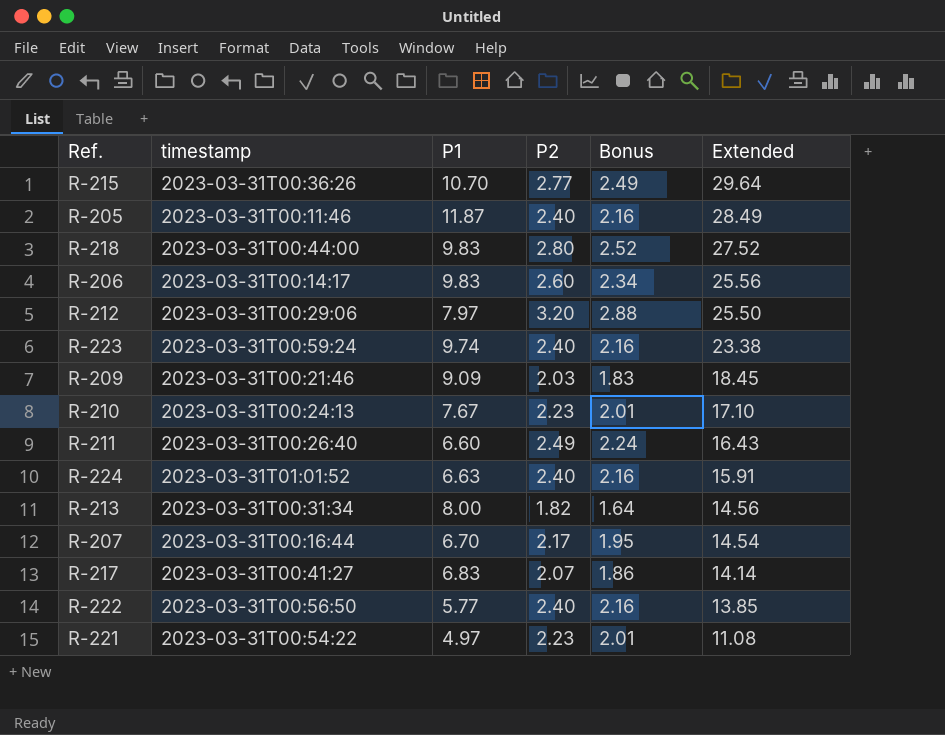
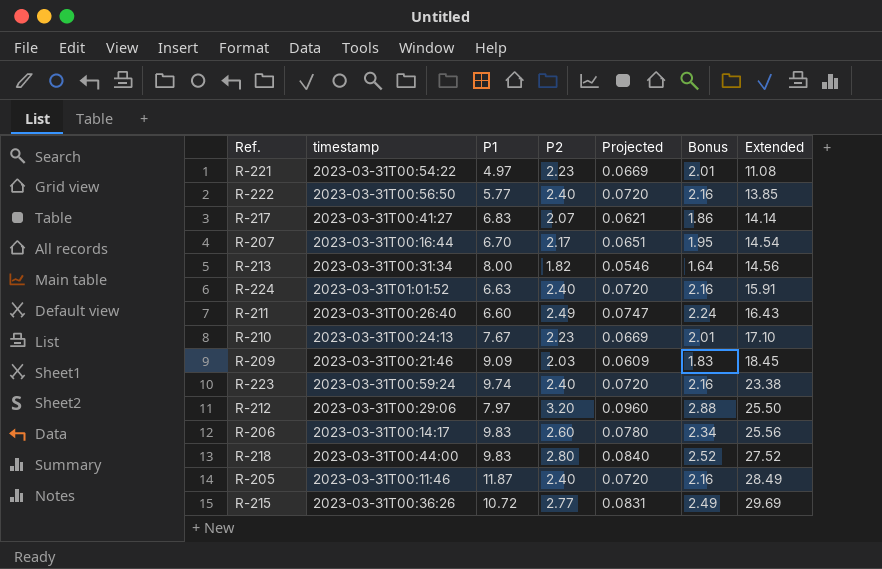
row order: Extended descending -> Extended ascending
column Projected | formula: none -> [P2] * 0.03
R-215 | P1: 10.70 -> 10.72
R-215 | Extended: 29.64 -> 29.69

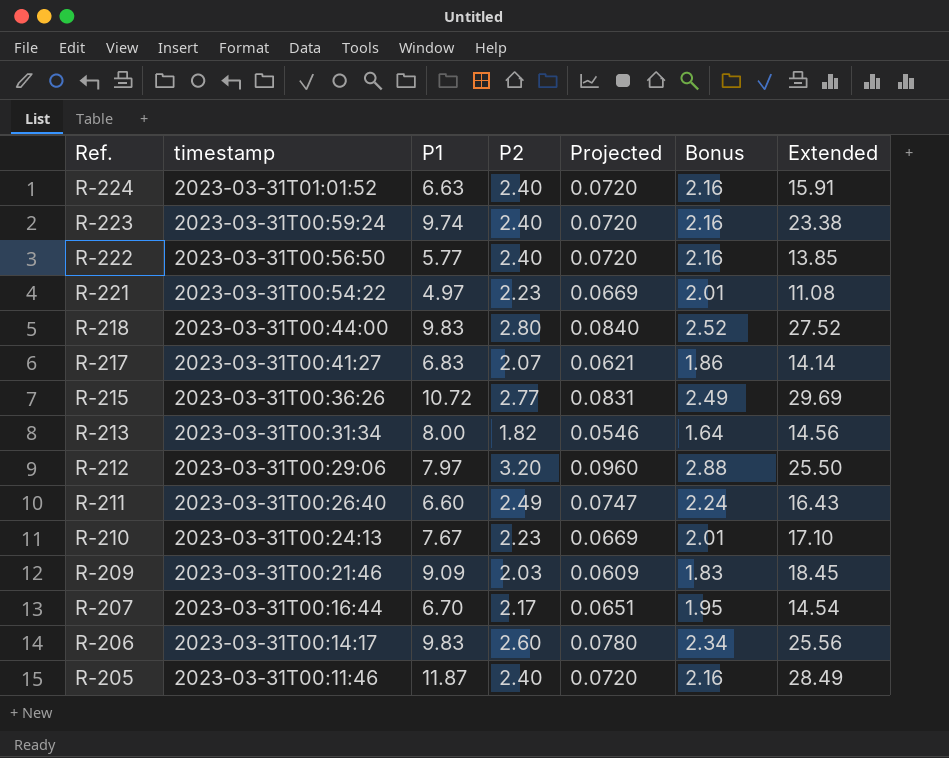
row order: Extended ascending -> Ref. descending

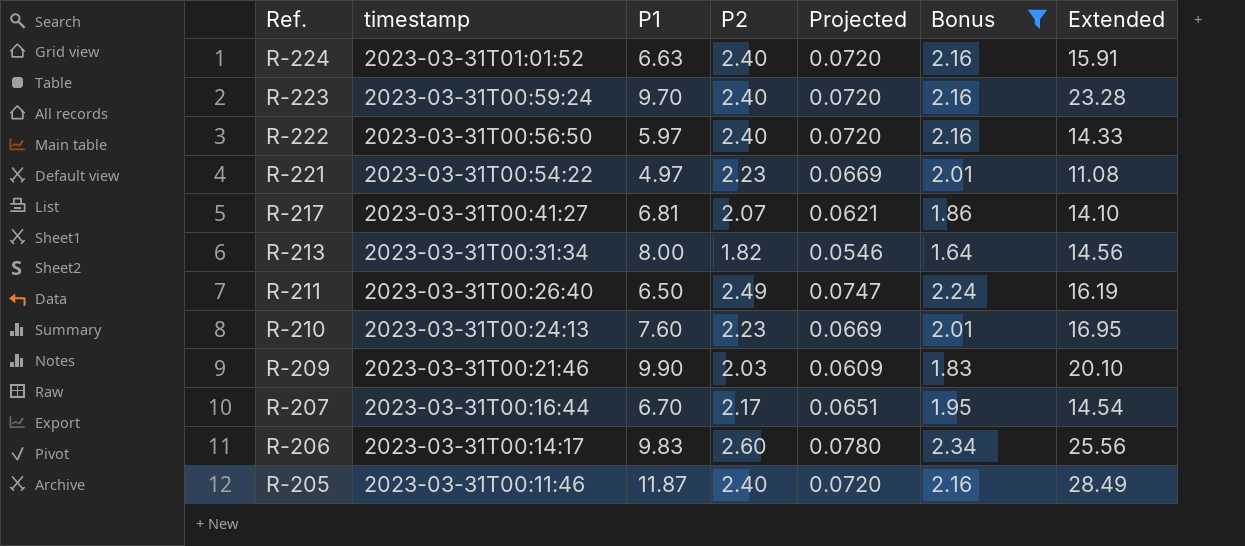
filter: none -> Bonus <= 2.34
R-223 | P1: 9.74 -> 9.70
R-223 | Extended: 23.38 -> 23.28
R-222 | P1: 5.77 -> 5.97
R-222 | Extended: 13.85 -> 14.33
R-217 | P1: 6.83 -> 6.81
R-217 | Extended: 14.14 -> 14.10
R-211 | P1: 6.60 -> 6.50
R-211 | Extended: 16.43 -> 16.19
R-210 | P1: 7.67 -> 7.60
R-210 | Extended: 17.10 -> 16.95
R-209 | P1: 9.09 -> 9.90
R-209 | Extended: 18.45 -> 20.10

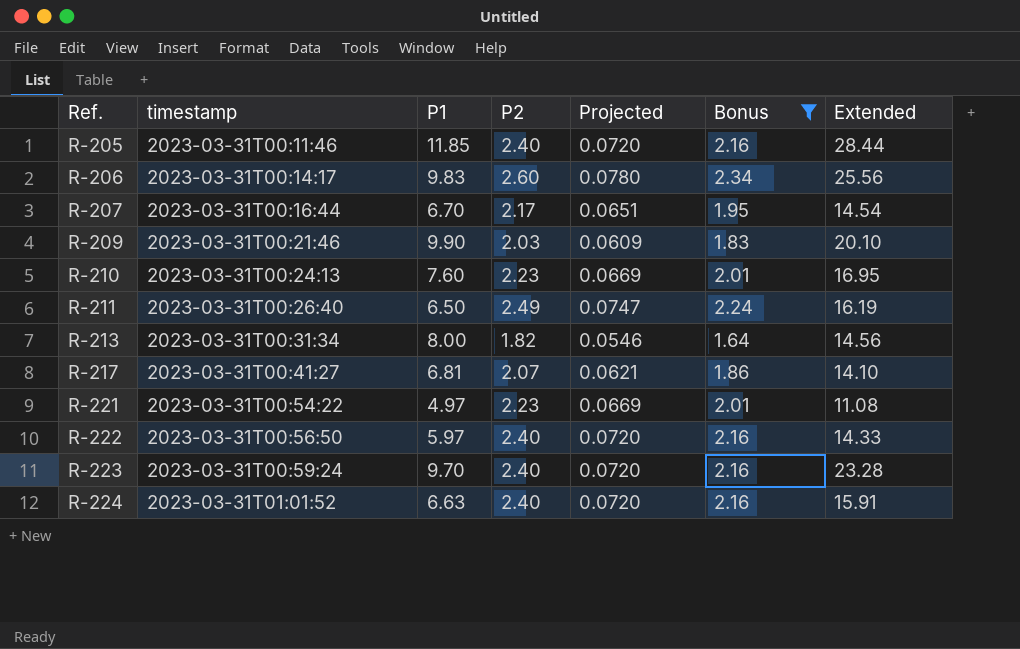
row order: Ref. descending -> Ref. ascending
R-205 | P1: 11.87 -> 11.85
R-205 | Extended: 28.49 -> 28.44

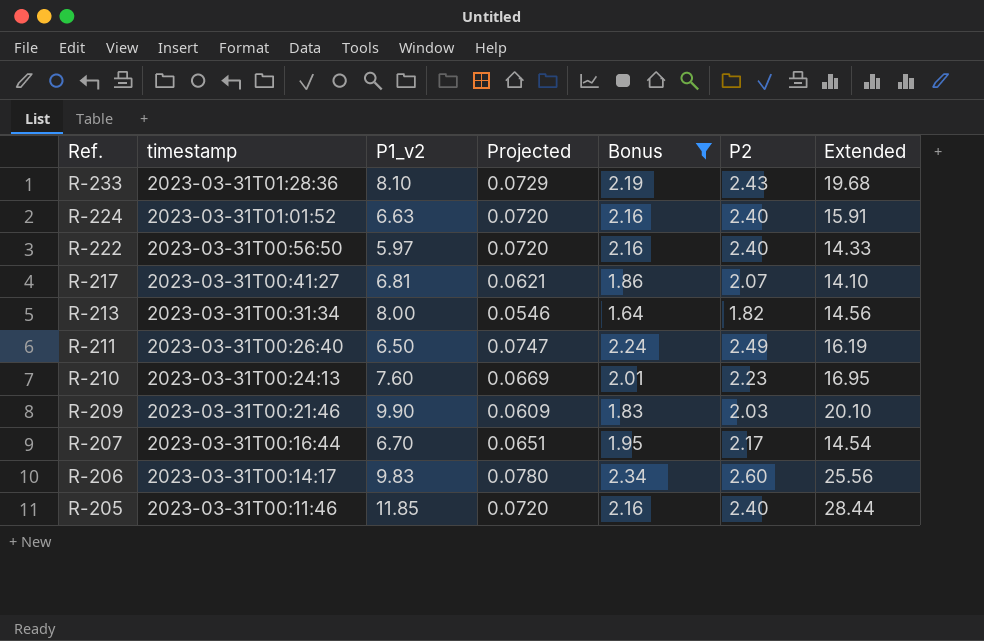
row order: Ref. ascending -> Ref. descending
column name: P1 -> P1_v2
column P2 | position: 4 -> 6
row R-221: 2023-03-31T00:54:22 | 4.97 | 2.23 | 0.0669 | 2.01 | 11.08 -> none
row R-223: 2023-03-31T00:59:24 | 9.70 | 2.40 | 0.0720 | 2.16 | 23.28 -> none
row R-233: none -> 2023-03-31T01:28:36 | 8.10 | 0.0729 | 2.19 | 2.43 | 19.68

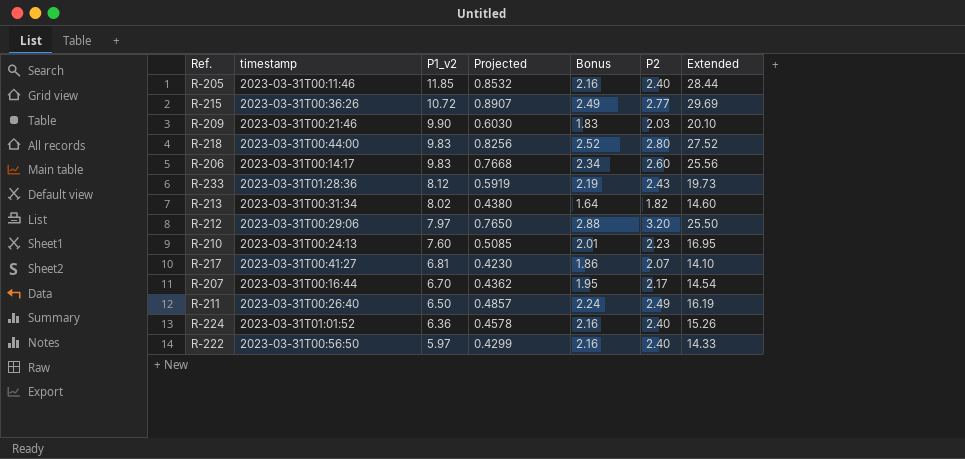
filter: Bonus <= 2.34 -> none
row order: Ref. descending -> P1_v2 descending
column Projected | formula: [P2] * 0.03 -> [Extended] * 0.03
R-233 | P1_v2: 8.10 -> 8.12
R-233 | Extended: 19.68 -> 19.73
R-213 | P1_v2: 8.00 -> 8.02
R-213 | Extended: 14.56 -> 14.60
R-224 | P1_v2: 6.63 -> 6.36
R-224 | Extended: 15.91 -> 15.26

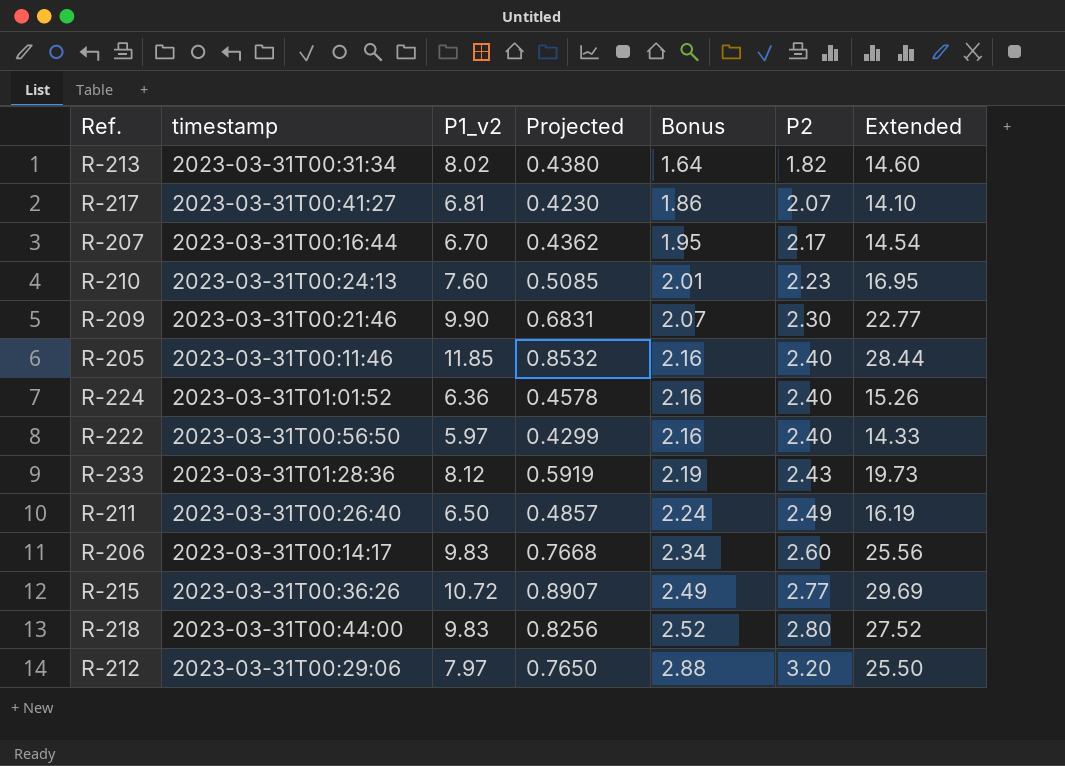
row order: P1_v2 descending -> Bonus ascending
R-209 | Projected: 0.6030 -> 0.6831
R-209 | Bonus: 1.83 -> 2.07
R-209 | P2: 2.03 -> 2.30
R-209 | Extended: 20.10 -> 22.77

